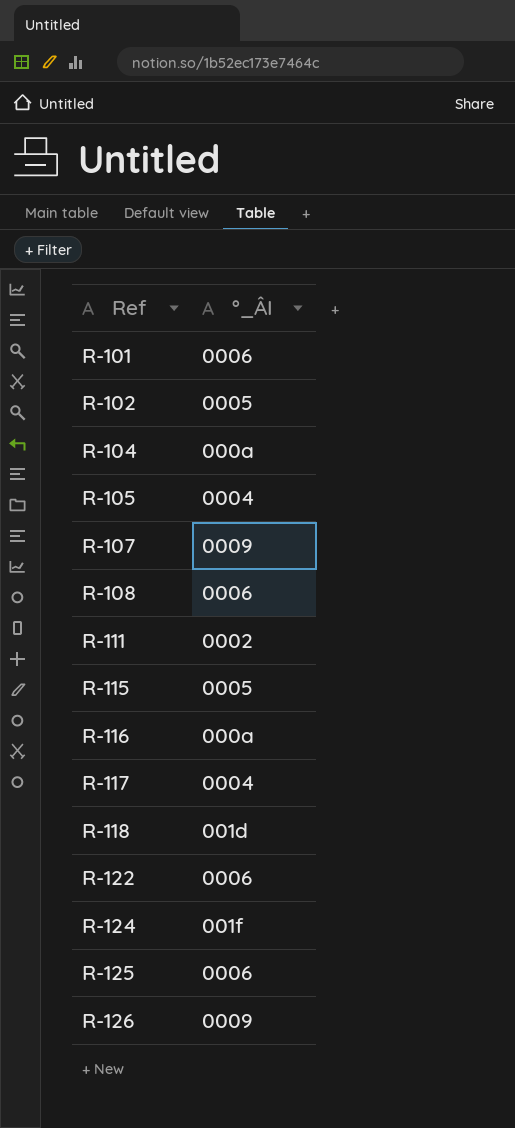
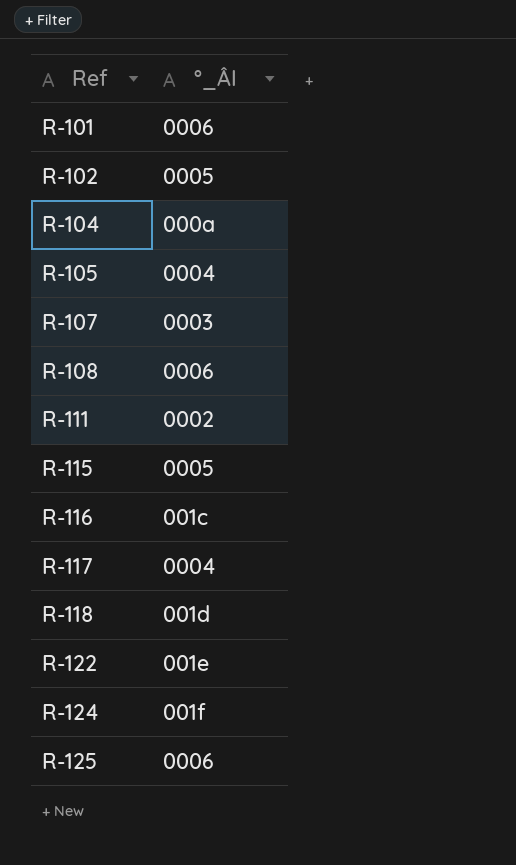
row R-126: 0009 -> none
R-107 | °_ÂI: 0009 -> 0003
R-116 | °_ÂI: 000a -> 001c
R-122 | °_ÂI: 0006 -> 001e

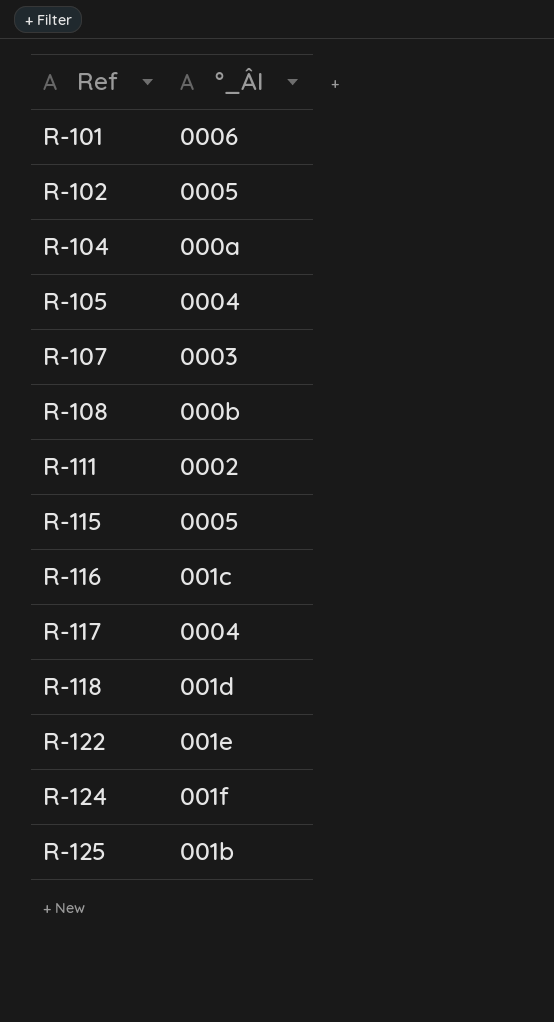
R-108 | °_ÂI: 0006 -> 000b
R-125 | °_ÂI: 0006 -> 001b

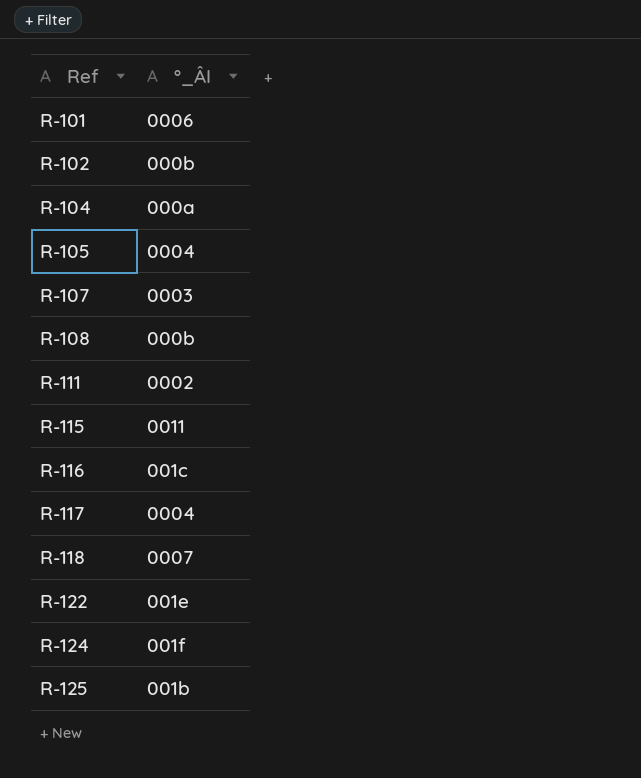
R-102 | °_ÂI: 0005 -> 000b
R-115 | °_ÂI: 0005 -> 0011
R-118 | °_ÂI: 001d -> 0007

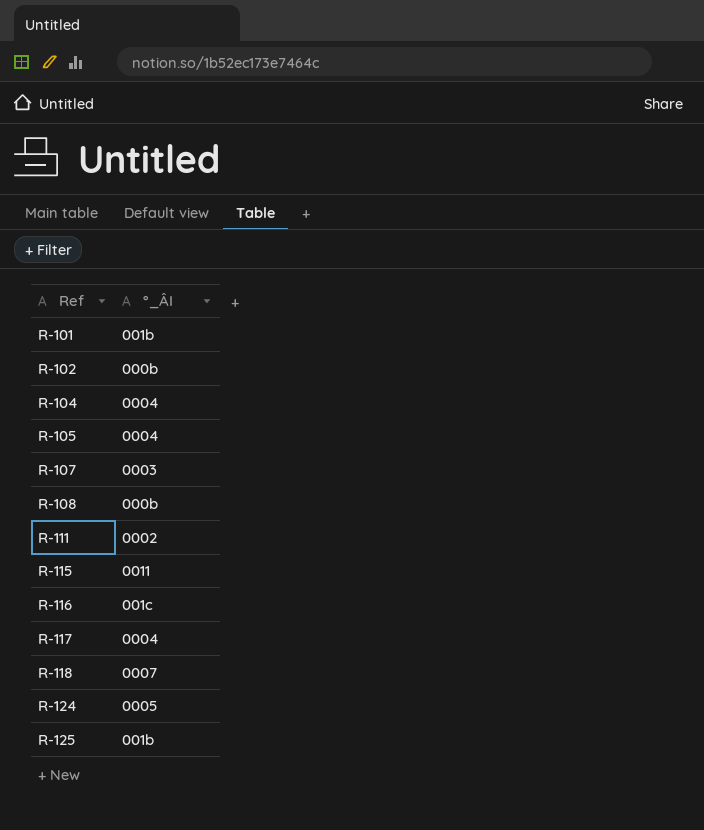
row R-122: 001e -> none
R-101 | °_ÂI: 0006 -> 001b
R-104 | °_ÂI: 000a -> 0004
R-124 | °_ÂI: 001f -> 0005

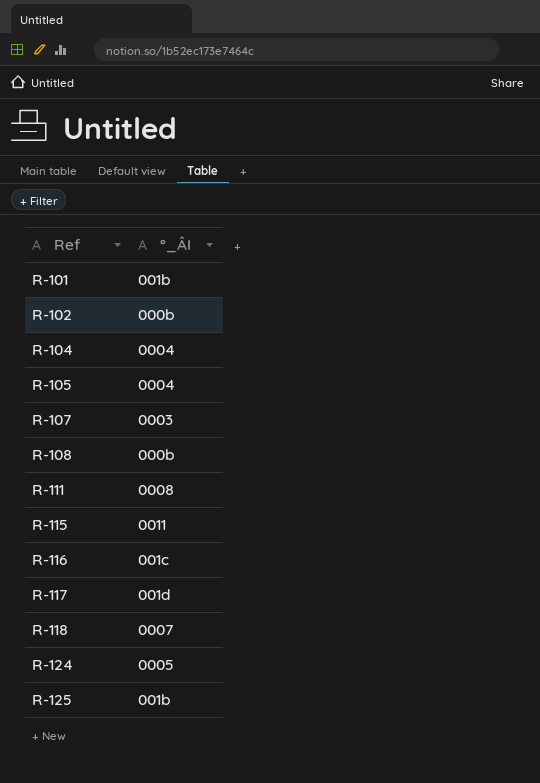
R-111 | °_ÂI: 0002 -> 0008
R-117 | °_ÂI: 0004 -> 001d

